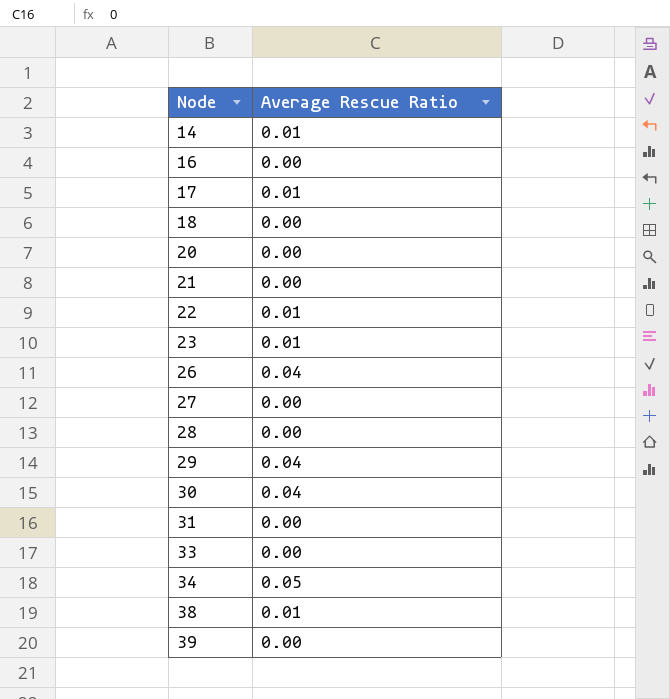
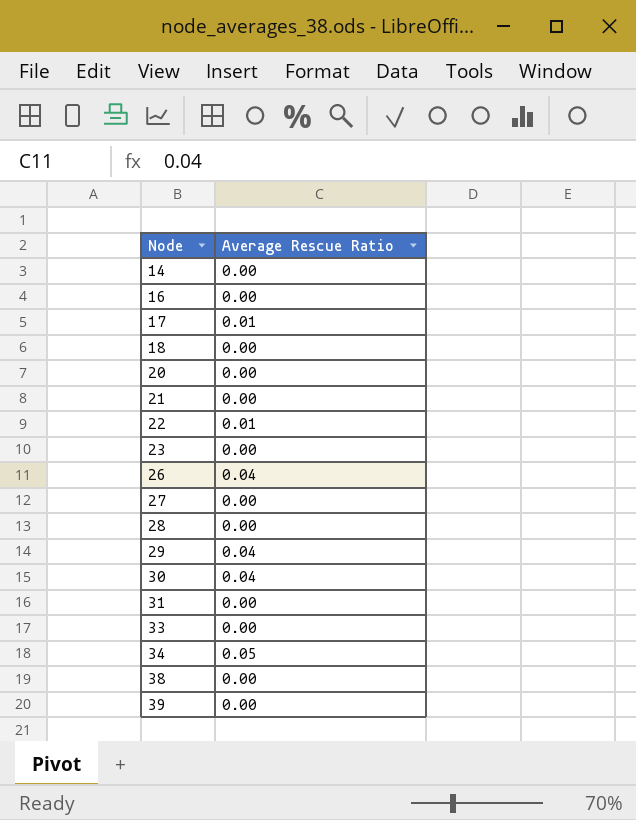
14 | Average Rescue Ratio: 0.01 -> 0.00
23 | Average Rescue Ratio: 0.01 -> 0.00
38 | Average Rescue Ratio: 0.01 -> 0.00

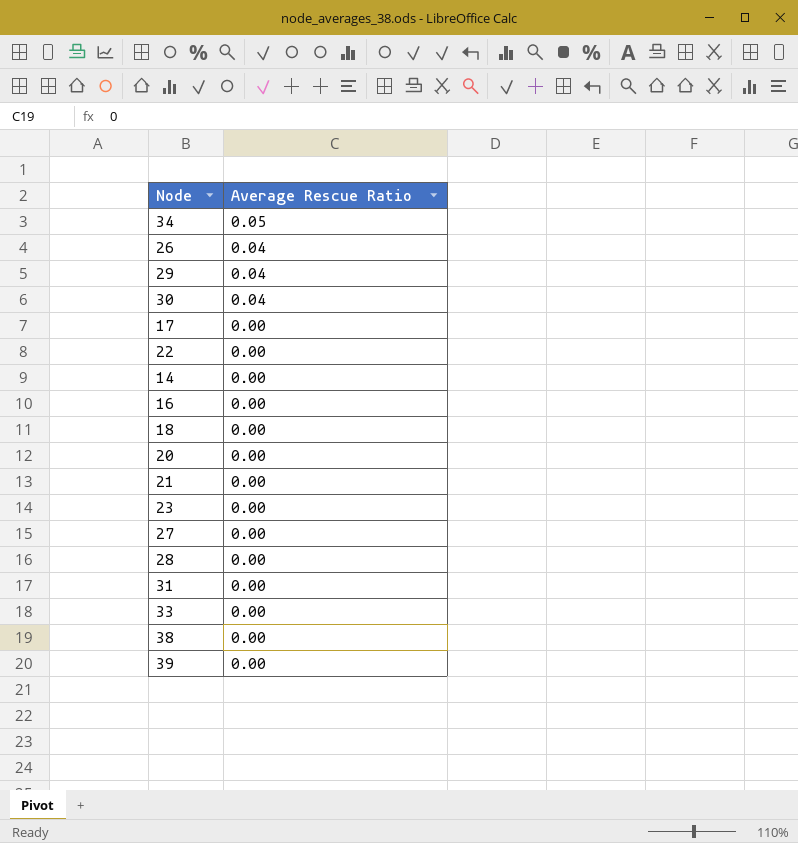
row order: Node ascending -> Average Rescue Ratio descending
17 | Average Rescue Ratio: 0.01 -> 0.00
22 | Average Rescue Ratio: 0.01 -> 0.00

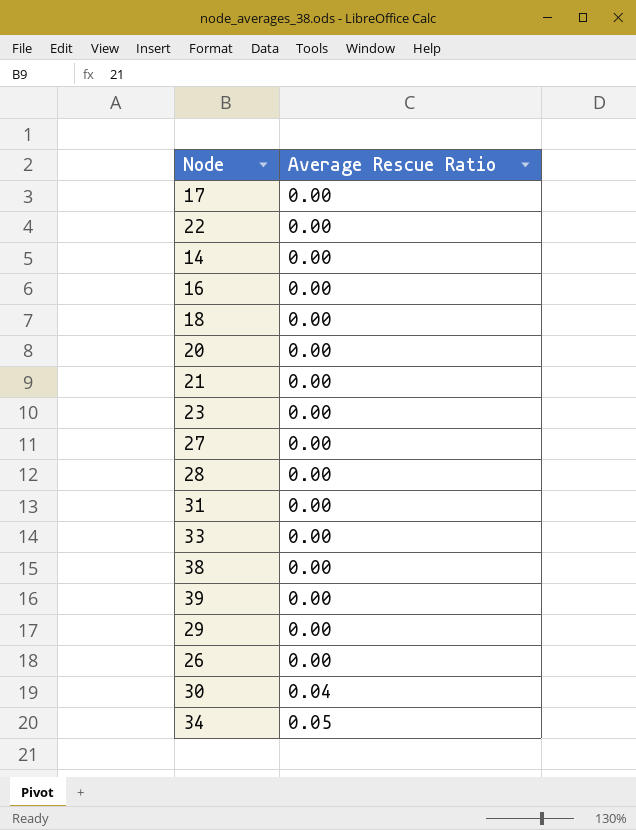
row order: Average Rescue Ratio descending -> Average Rescue Ratio ascending
29 | Average Rescue Ratio: 0.04 -> 0.00
26 | Average Rescue Ratio: 0.04 -> 0.00

